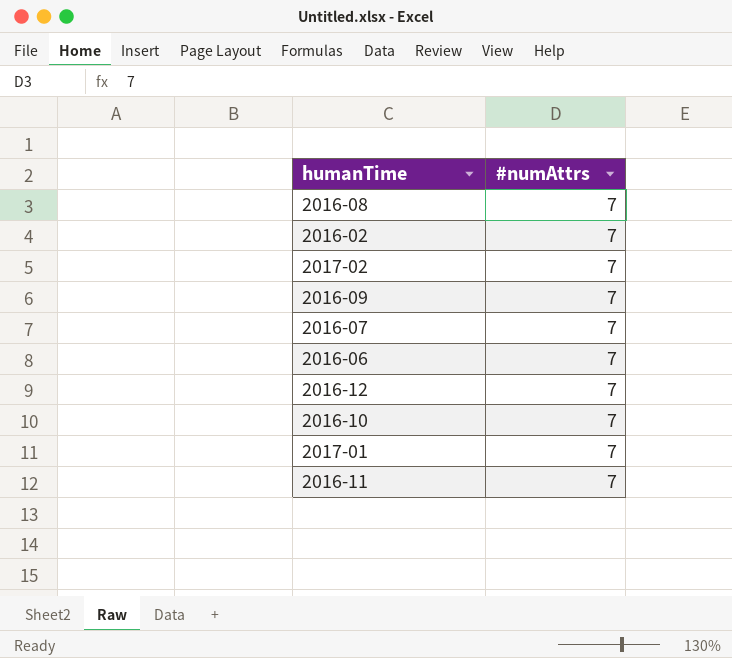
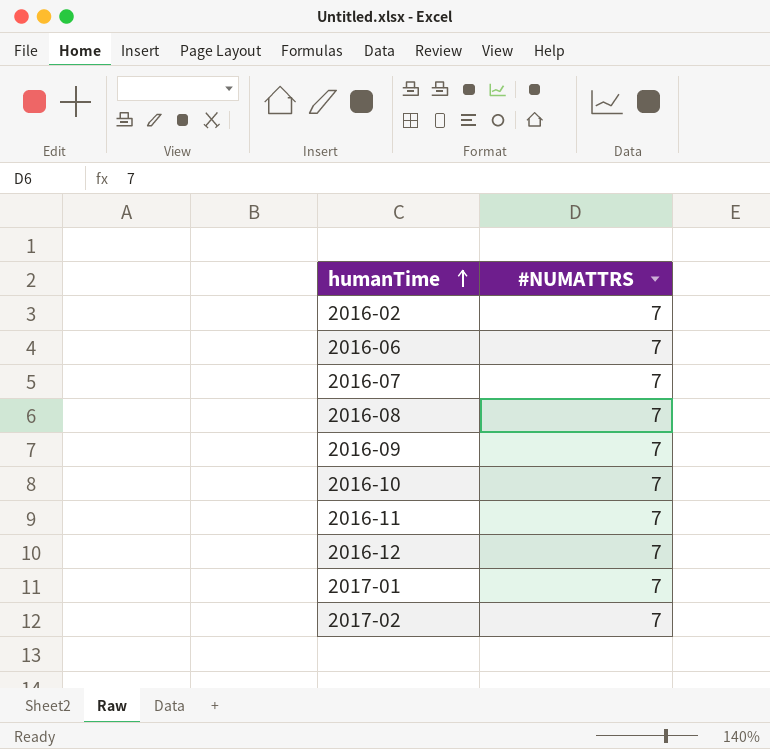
row order: none -> humanTime ascending
column name: #numAttrs -> #NUMATTRS

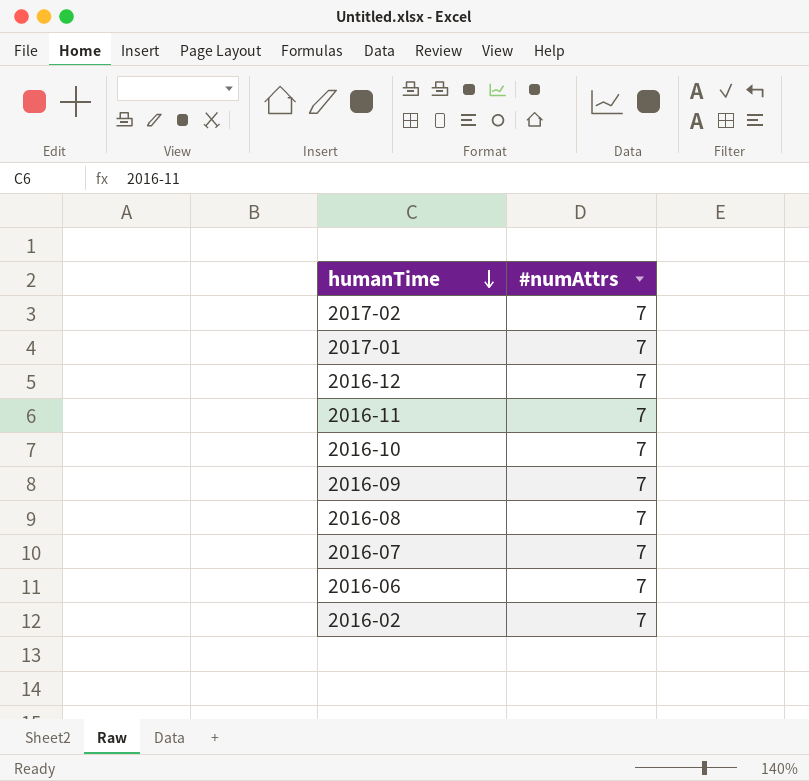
row order: humanTime ascending -> humanTime descending
column name: #NUMATTRS -> #numAttrs

